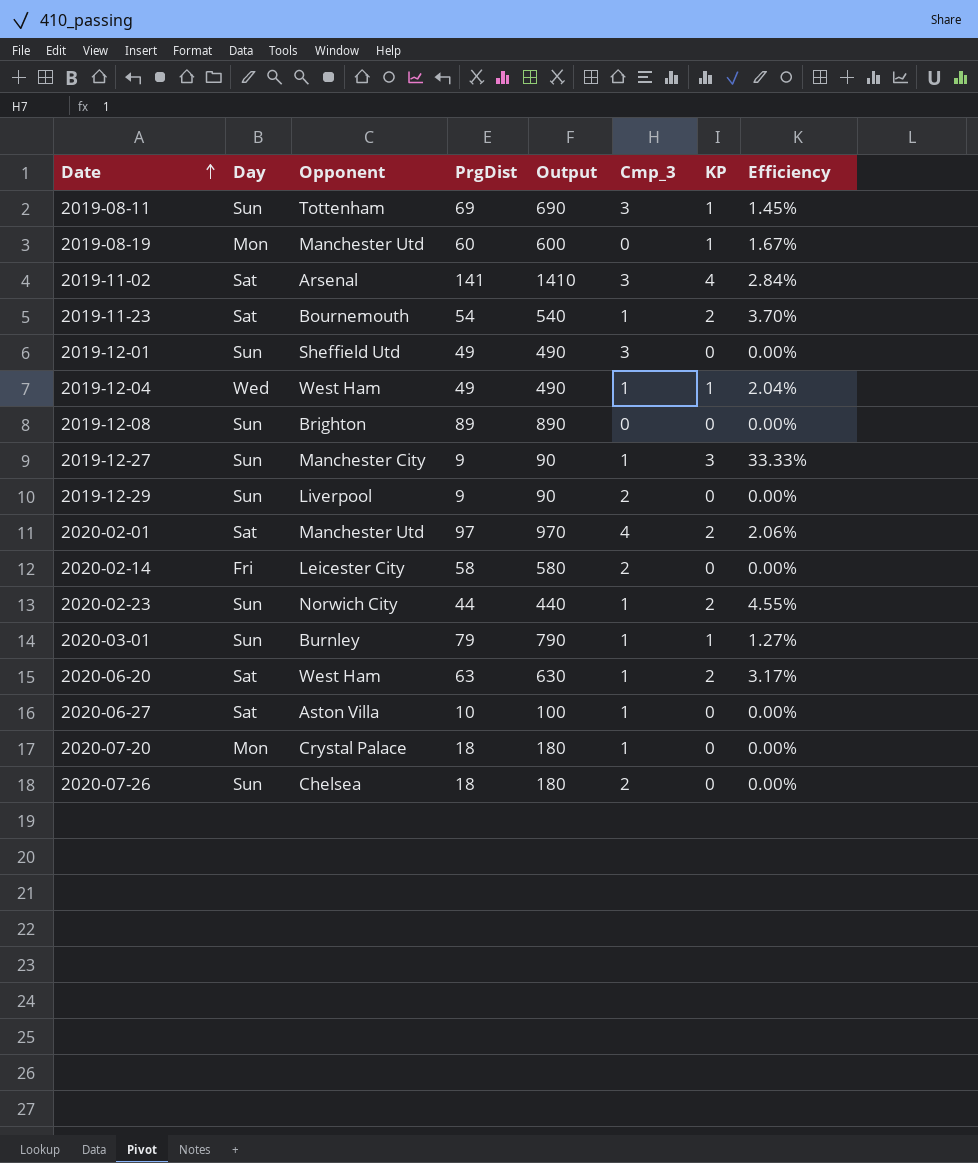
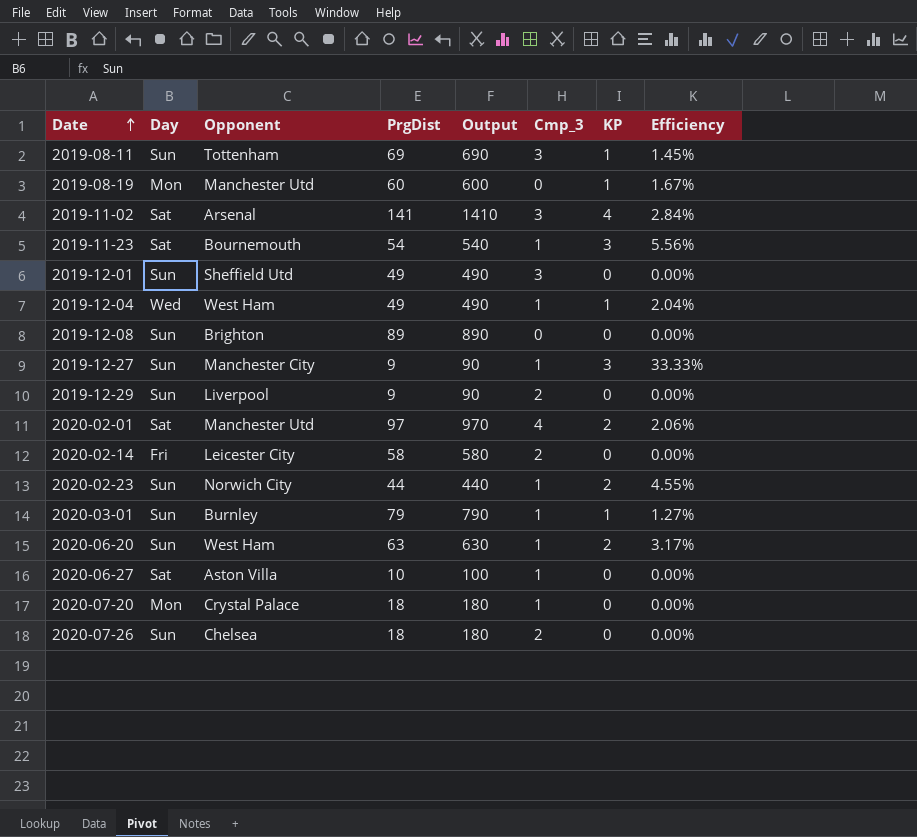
2019-11-23 | KP: 2 -> 3
2019-11-23 | Efficiency: 3.70% -> 5.56%
2020-06-20 | Day: Sat -> Sun

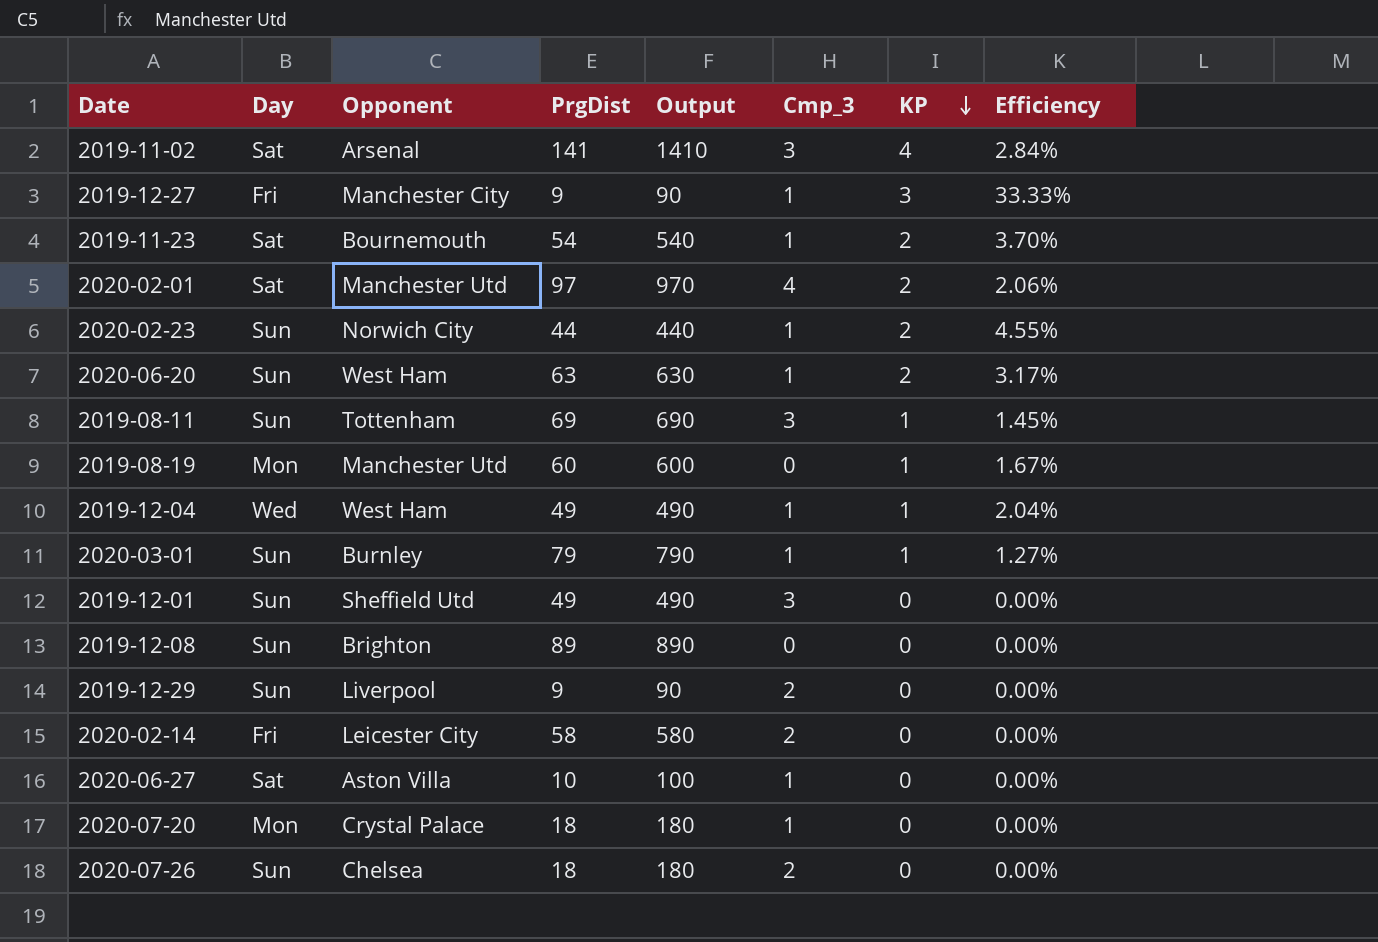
row order: Date ascending -> KP descending
2019-12-27 | Day: Sun -> Fri
2019-11-23 | KP: 3 -> 2
2019-11-23 | Efficiency: 5.56% -> 3.70%

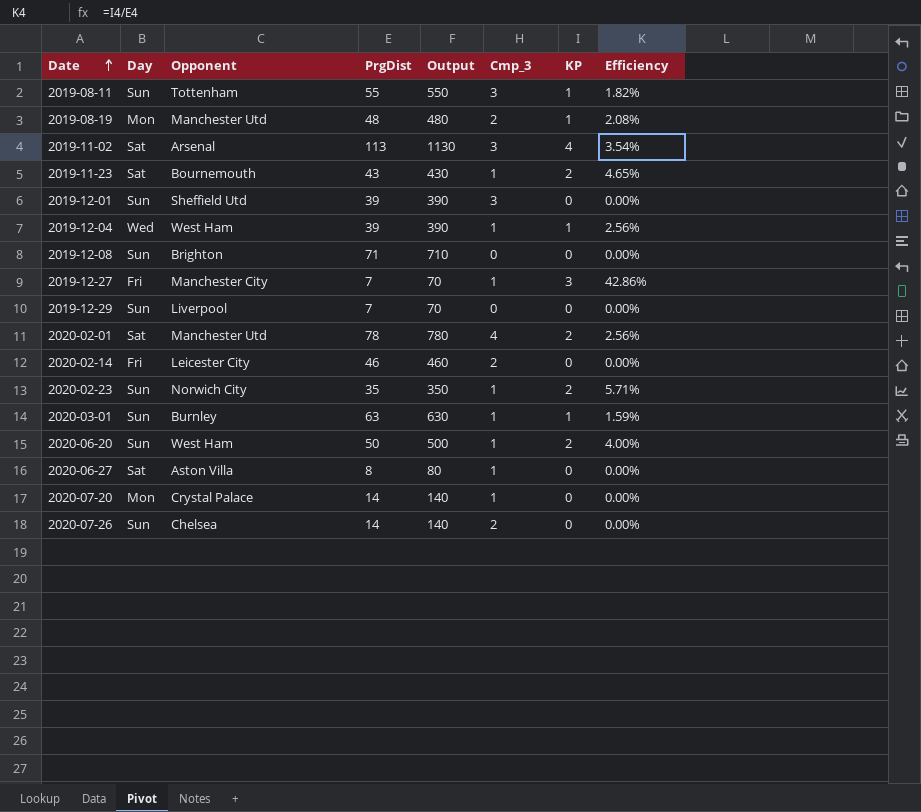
row order: KP descending -> Date ascending
2019-08-11 | PrgDist: 69 -> 55
2019-08-11 | Output: 690 -> 550
2019-08-11 | Efficiency: 1.45% -> 1.82%
2019-08-19 | PrgDist: 60 -> 48
2019-08-19 | Output: 600 -> 480
2019-08-19 | Cmp_3: 0 -> 2
2019-08-19 | Efficiency: 1.67% -> 2.08%
2019-11-02 | PrgDist: 141 -> 113
2019-11-02 | Output: 1410 -> 1130
2019-11-02 | Efficiency: 2.84% -> 3.54%
2019-11-23 | PrgDist: 54 -> 43
2019-11-23 | Output: 540 -> 430
2019-11-23 | Efficiency: 3.70% -> 4.65%
2019-12-01 | PrgDist: 49 -> 39
2019-12-01 | Output: 490 -> 390
2019-12-04 | PrgDist: 49 -> 39
2019-12-04 | Output: 490 -> 390
2019-12-04 | Efficiency: 2.04% -> 2.56%
2019-12-08 | PrgDist: 89 -> 71
2019-12-08 | Output: 890 -> 710
2019-12-27 | PrgDist: 9 -> 7
2019-12-27 | Output: 90 -> 70
2019-12-27 | Efficiency: 33.33% -> 42.86%
2019-12-29 | PrgDist: 9 -> 7
2019-12-29 | Output: 90 -> 70
2019-12-29 | Cmp_3: 2 -> 0
2020-02-01 | PrgDist: 97 -> 78
2020-02-01 | Output: 970 -> 780
2020-02-01 | Efficiency: 2.06% -> 2.56%
2020-02-14 | PrgDist: 58 -> 46
2020-02-14 | Output: 580 -> 460
2020-02-23 | PrgDist: 44 -> 35
2020-02-23 | Output: 440 -> 350
2020-02-23 | Efficiency: 4.55% -> 5.71%
2020-03-01 | PrgDist: 79 -> 63
2020-03-01 | Output: 790 -> 630
2020-03-01 | Efficiency: 1.27% -> 1.59%
2020-06-20 | PrgDist: 63 -> 50
2020-06-20 | Output: 630 -> 500
2020-06-20 | Efficiency: 3.17% -> 4.00%
2020-06-27 | PrgDist: 10 -> 8
2020-06-27 | Output: 100 -> 80
2020-07-20 | PrgDist: 18 -> 14
2020-07-20 | Output: 180 -> 140
2020-07-26 | PrgDist: 18 -> 14
2020-07-26 | Output: 180 -> 140

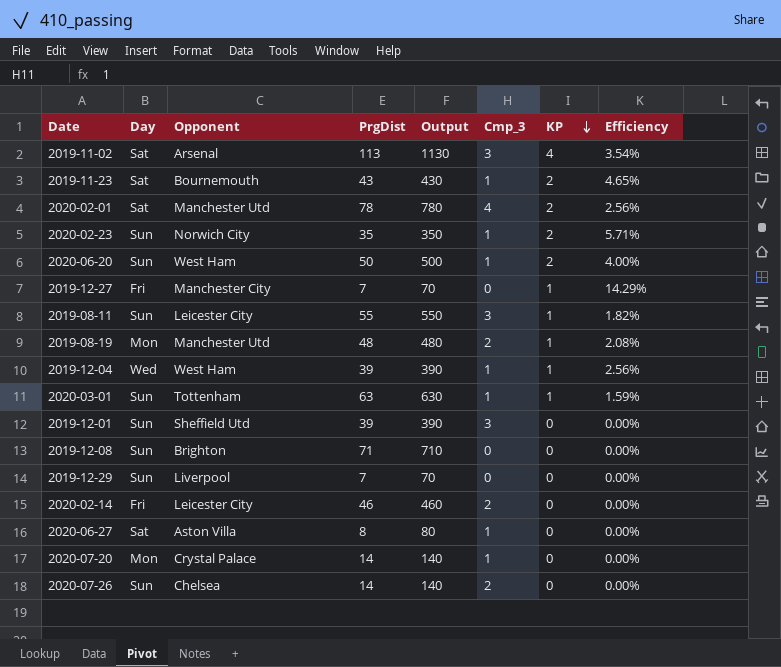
row order: Date ascending -> KP descending
2019-12-27 | Cmp_3: 1 -> 0
2019-12-27 | KP: 3 -> 1
2019-12-27 | Efficiency: 42.86% -> 14.29%
2019-08-11 | Opponent: Tottenham -> Leicester City
2020-03-01 | Opponent: Burnley -> Tottenham

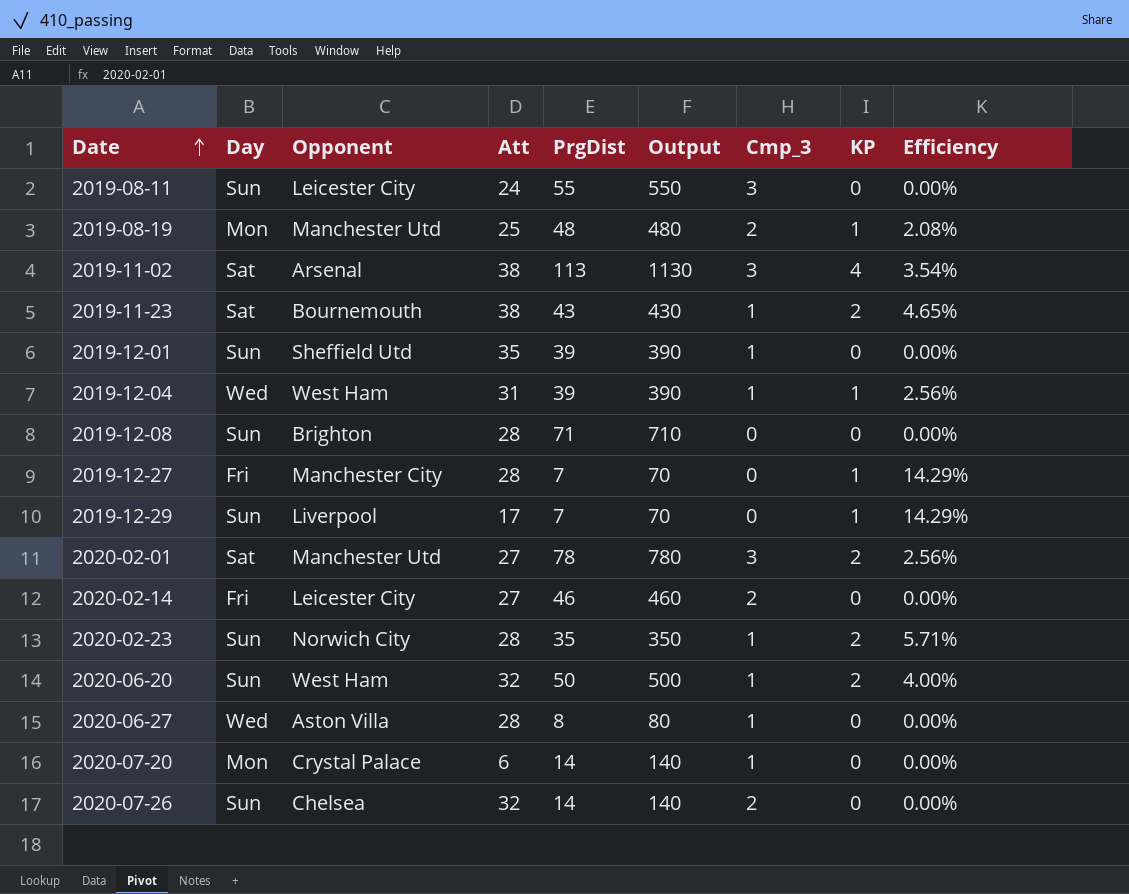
row order: KP descending -> Date ascending
column Att | position: none -> 4
row 2020-03-01: Sun | Tottenham | 63 | 630 | 1 | 1 | 1.59% -> none
2019-08-11 | KP: 1 -> 0
2019-08-11 | Efficiency: 1.82% -> 0.00%
2019-12-01 | Cmp_3: 3 -> 1
2019-12-29 | KP: 0 -> 1
2019-12-29 | Efficiency: 0.00% -> 14.29%
2020-02-01 | Cmp_3: 4 -> 3
2020-06-27 | Day: Sat -> Wed

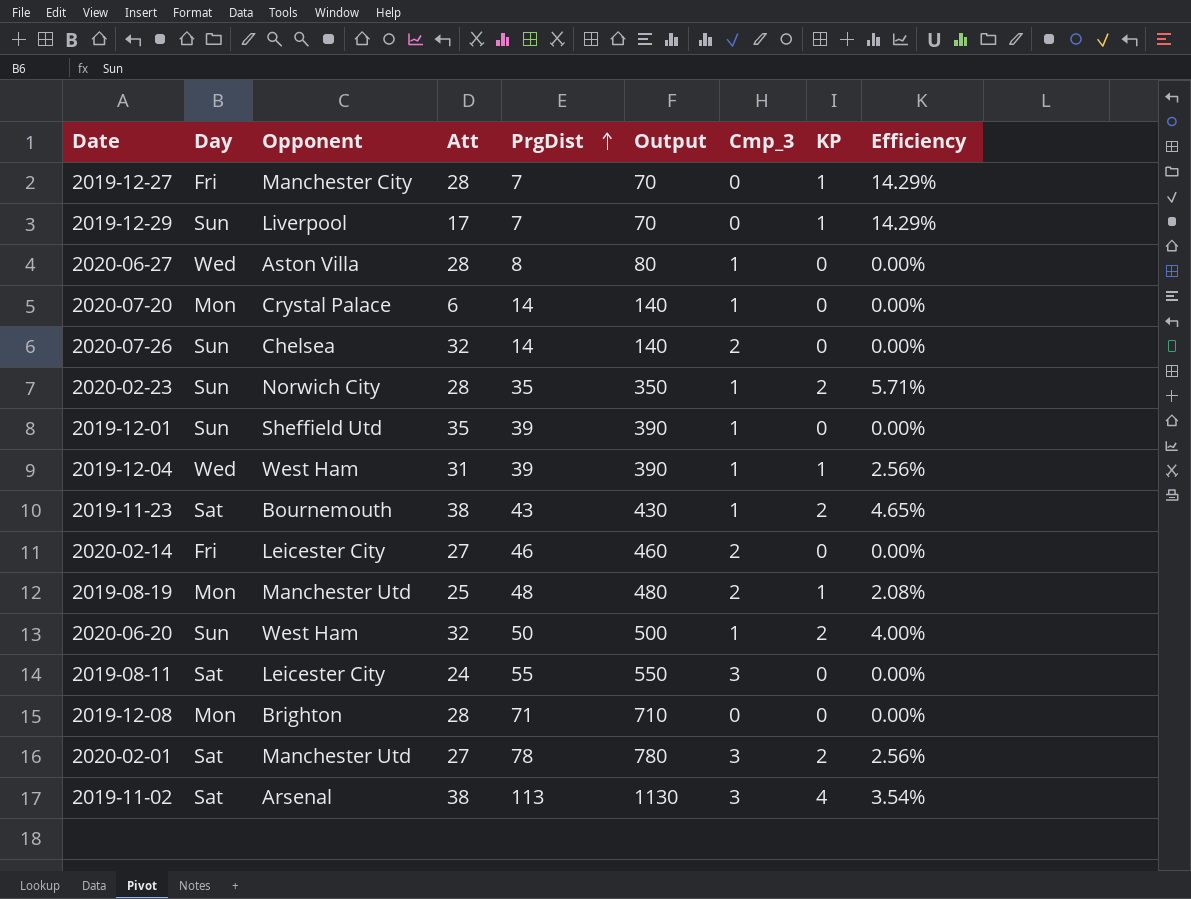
row order: Date ascending -> PrgDist ascending
2019-08-11 | Day: Sun -> Sat
2019-12-08 | Day: Sun -> Mon

